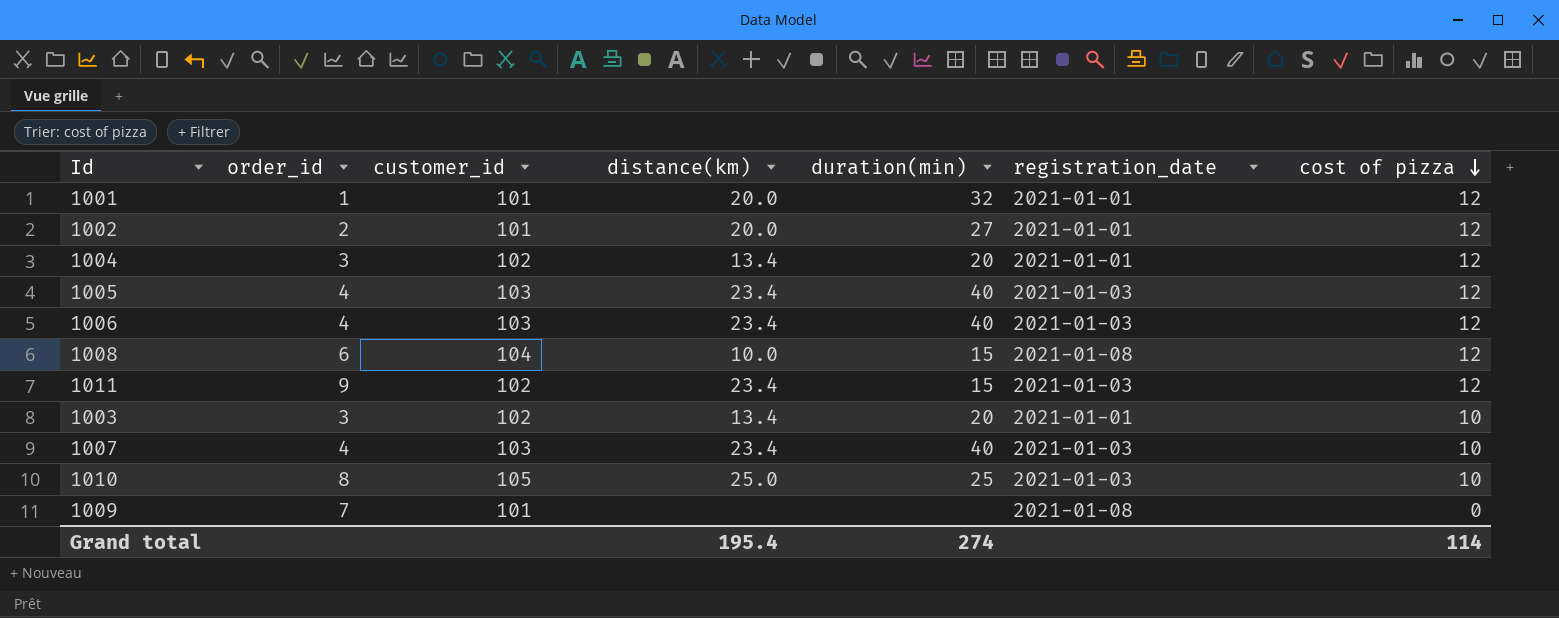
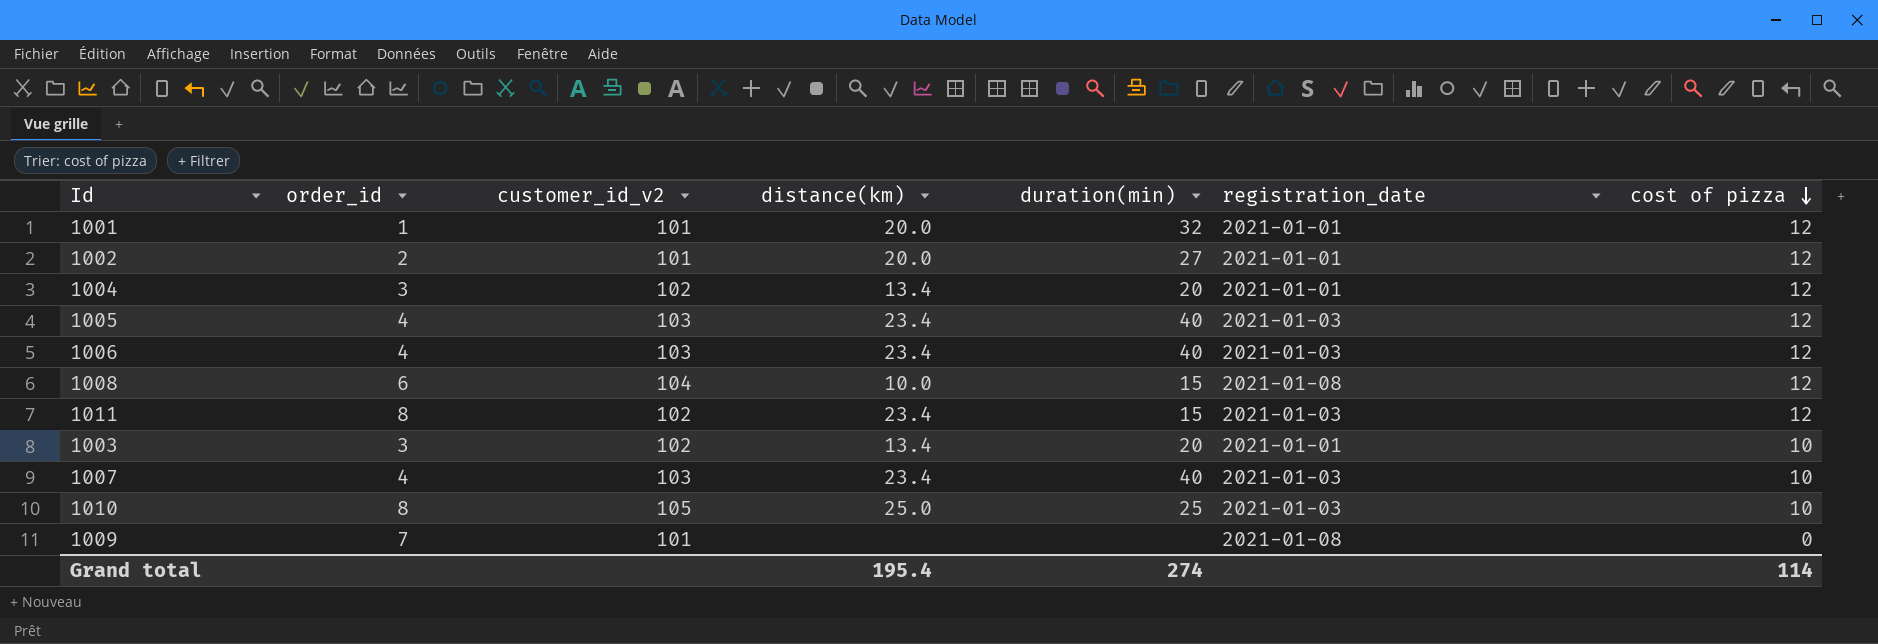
column name: customer_id -> customer_id_v2
1011 | order_id: 9 -> 8

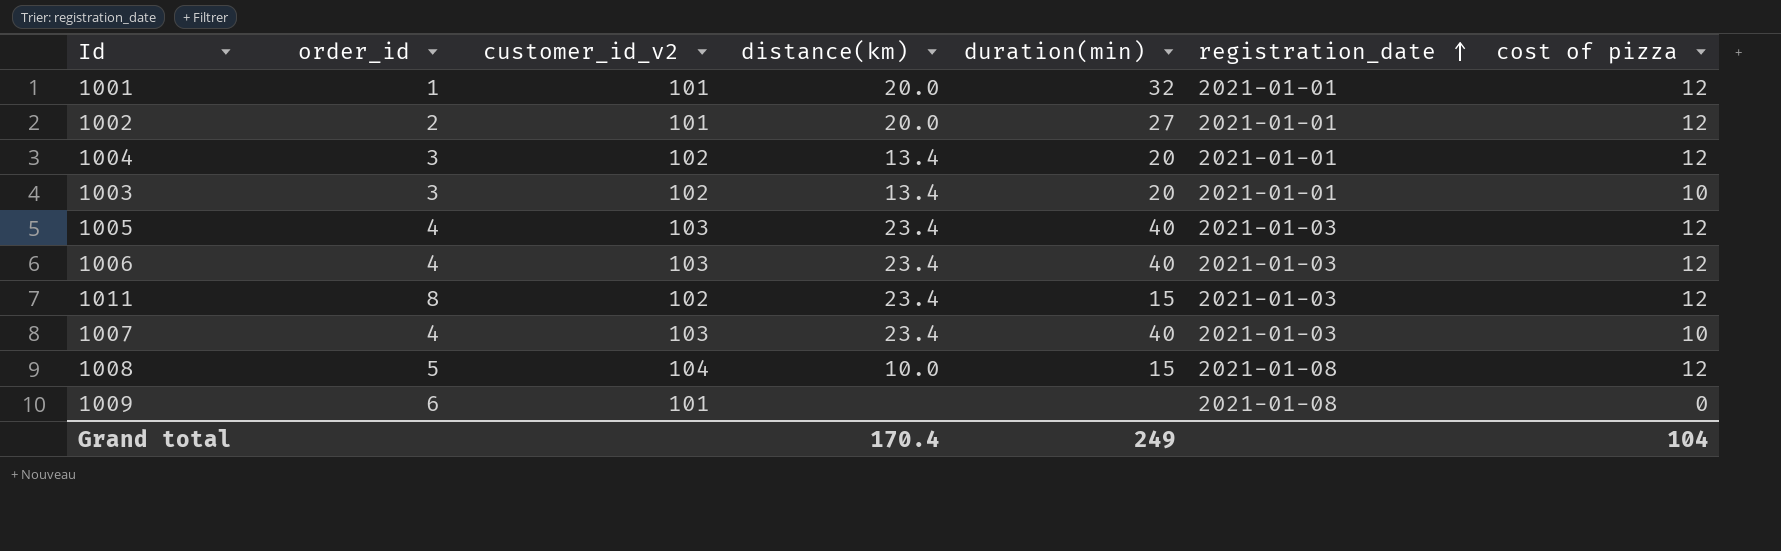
row order: cost of pizza descending -> registration_date ascending
row 1010: 8 | 105 | 25.0 | 25 | 2021-01-03 | 10 -> none
1008 | order_id: 6 -> 5
1009 | order_id: 7 -> 6
Grand total | distance(km): 195.4 -> 170.4
Grand total | duration(min): 274 -> 249
Grand total | cost of pizza: 114 -> 104

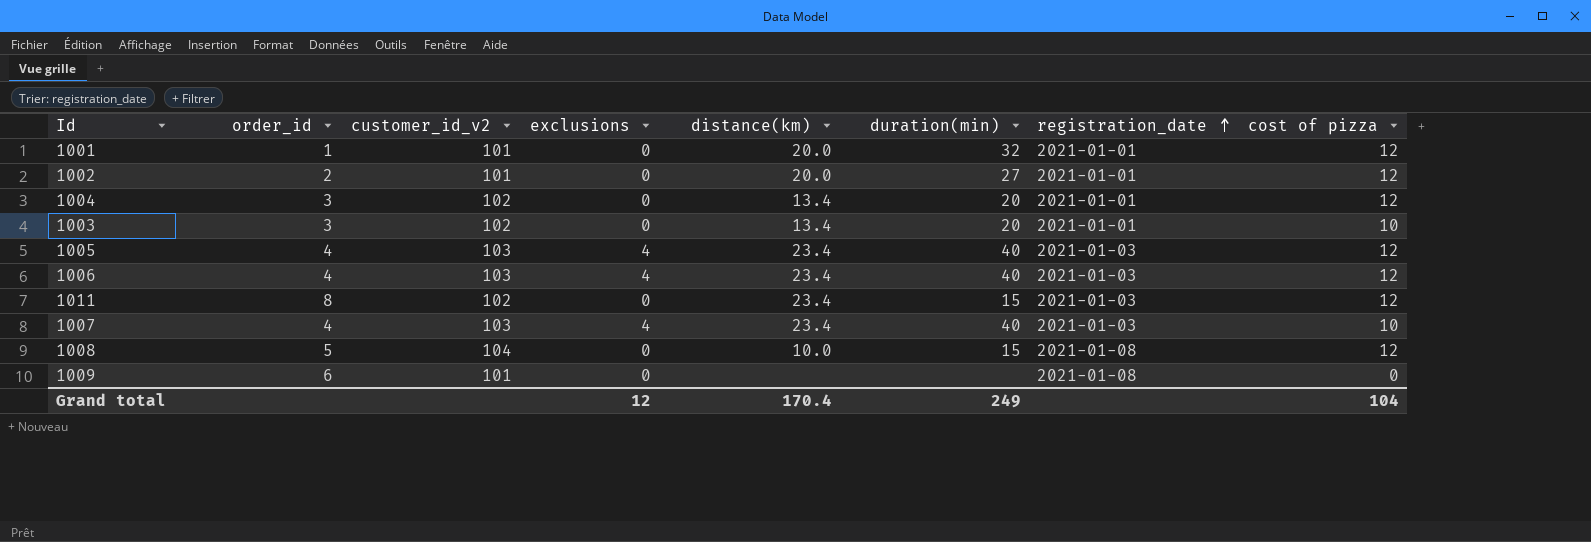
column exclusions | position: none -> 4

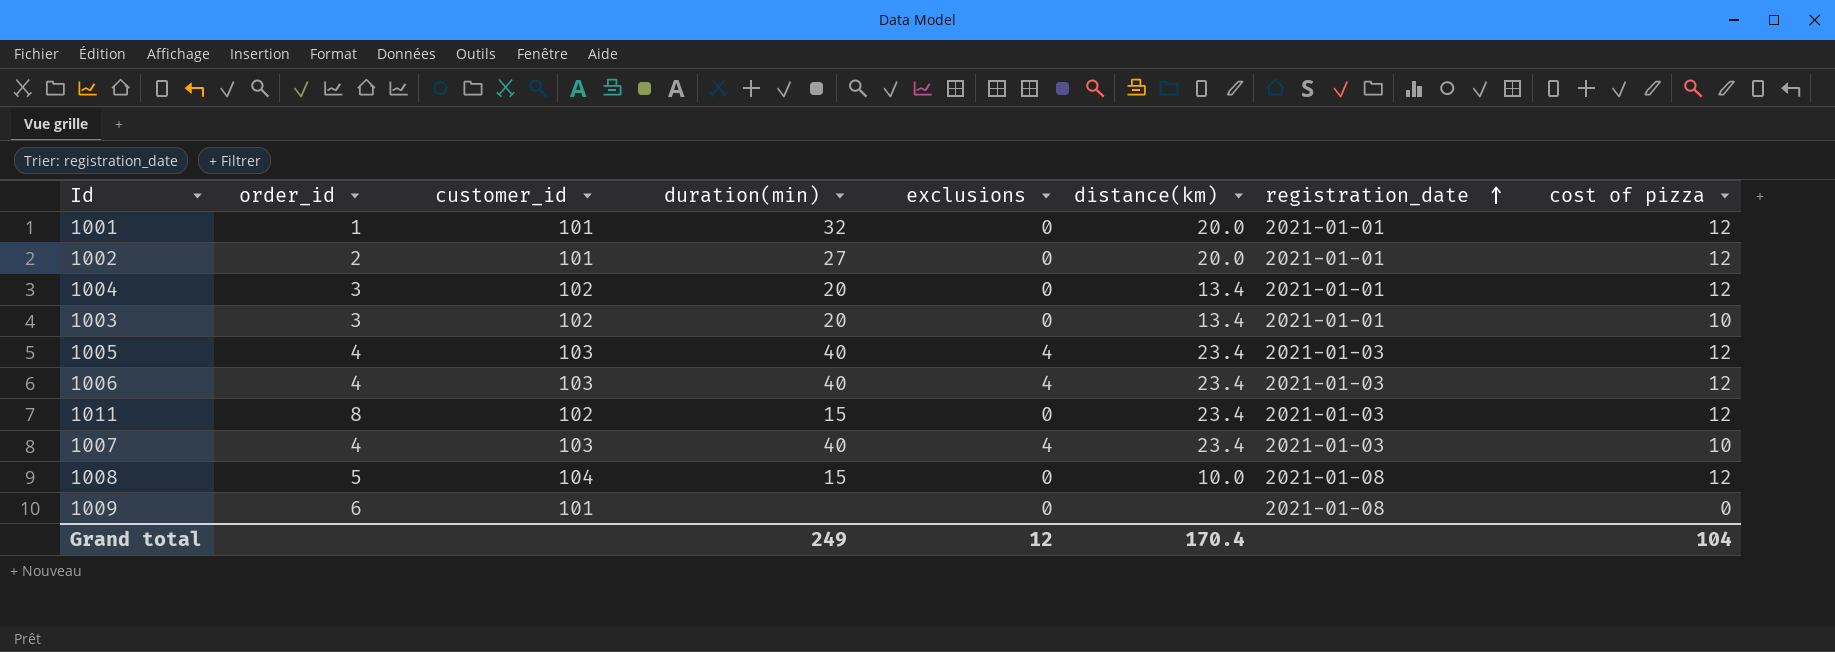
column name: customer_id_v2 -> customer_id
column duration(min) | position: 6 -> 4

